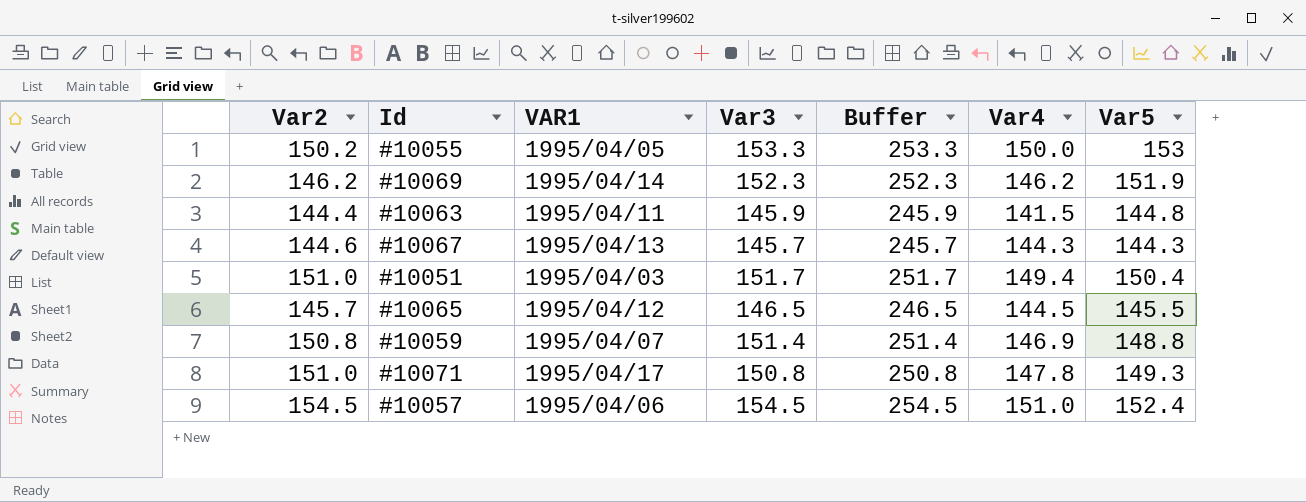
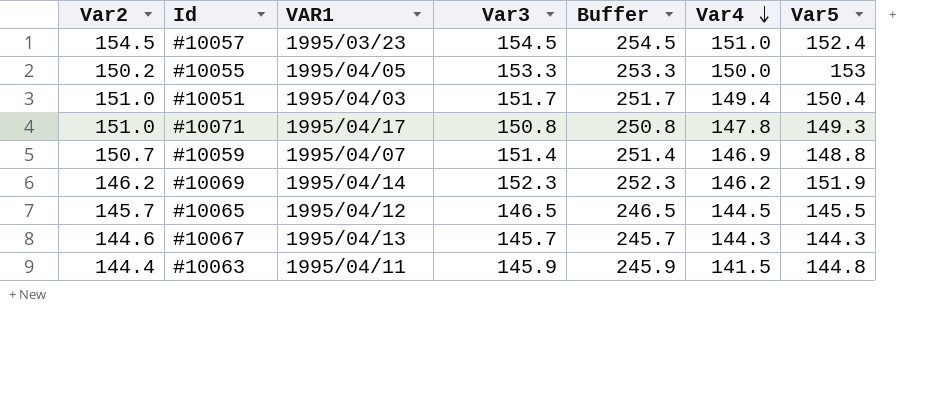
row order: none -> Var4 descending
#10057 | VAR1: 1995/04/06 -> 1995/03/23
#10059 | Var2: 150.8 -> 150.7

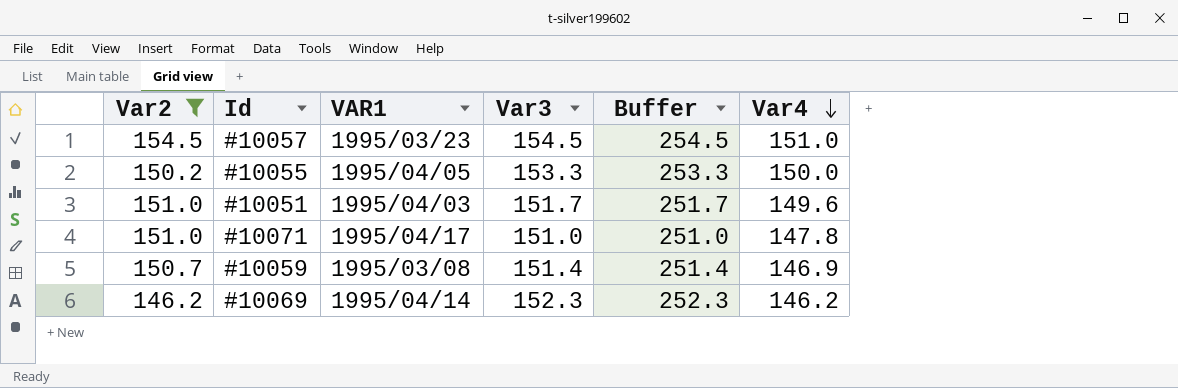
filter: none -> Var2 >= 146.2
column Var5 | position: 7 -> none
#10051 | Var4: 149.4 -> 149.6
#10071 | Var3: 150.8 -> 151.0
#10071 | Buffer: 250.8 -> 251.0
#10059 | VAR1: 1995/04/07 -> 1995/03/08

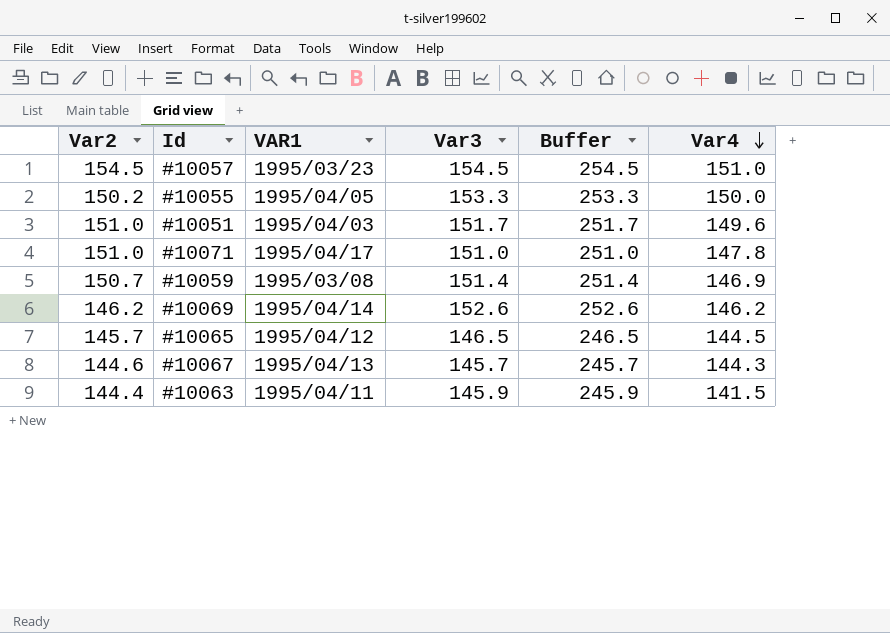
filter: Var2 >= 146.2 -> none
#10069 | Var3: 152.3 -> 152.6
#10069 | Buffer: 252.3 -> 252.6

